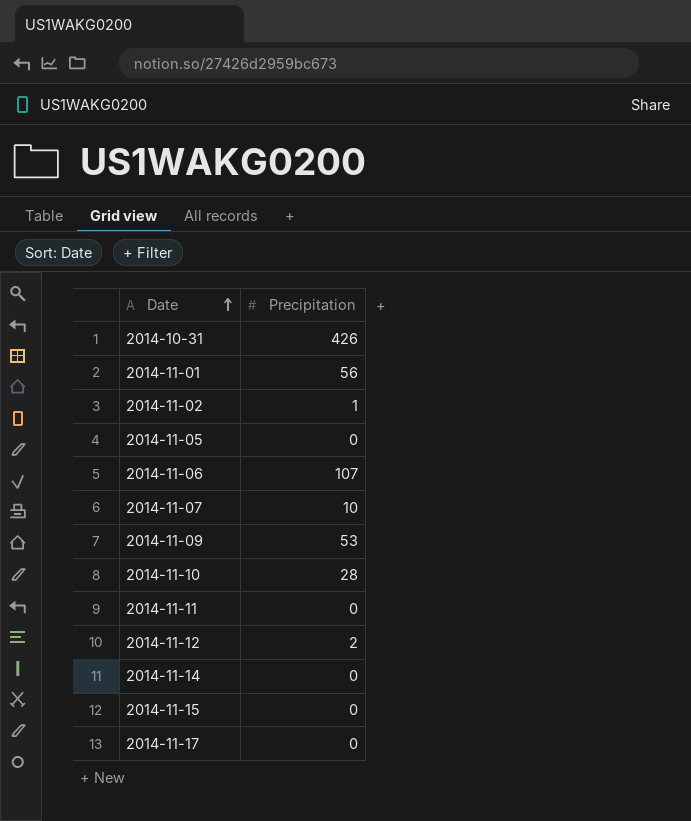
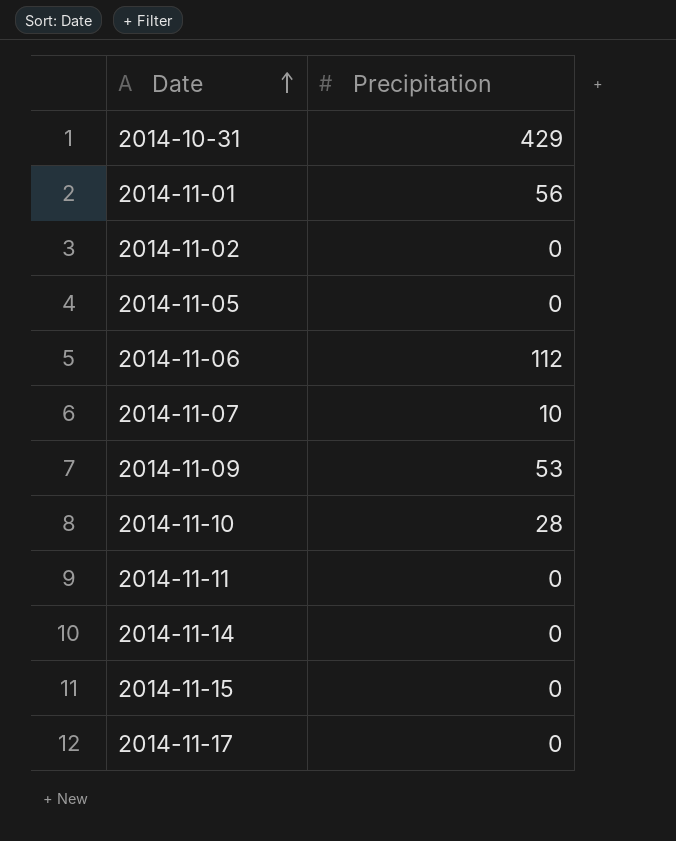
row 2014-11-12: 2 -> none
2014-10-31 | Precipitation: 426 -> 429
2014-11-02 | Precipitation: 1 -> 0
2014-11-06 | Precipitation: 107 -> 112

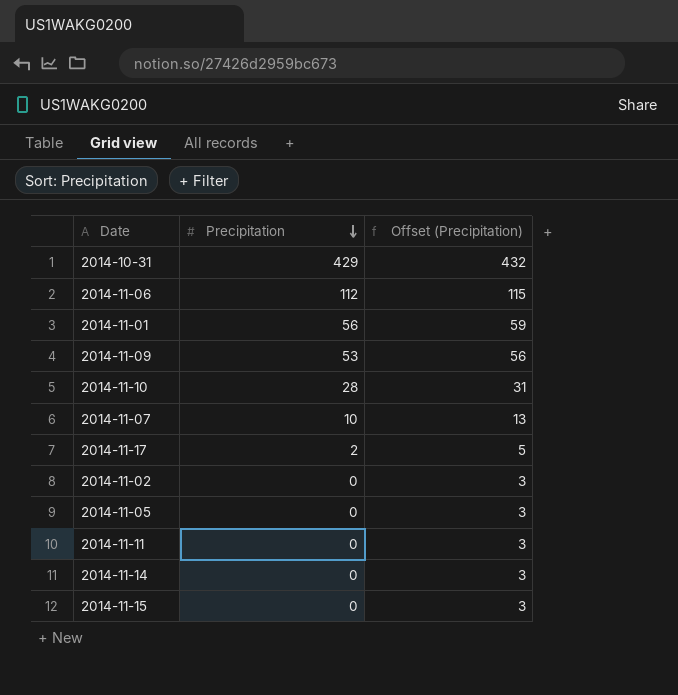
row order: Date ascending -> Precipitation descending
column Offset (Precipitation) | formula: none -> [Precipitation] + 3
2014-11-17 | Precipitation: 0 -> 2

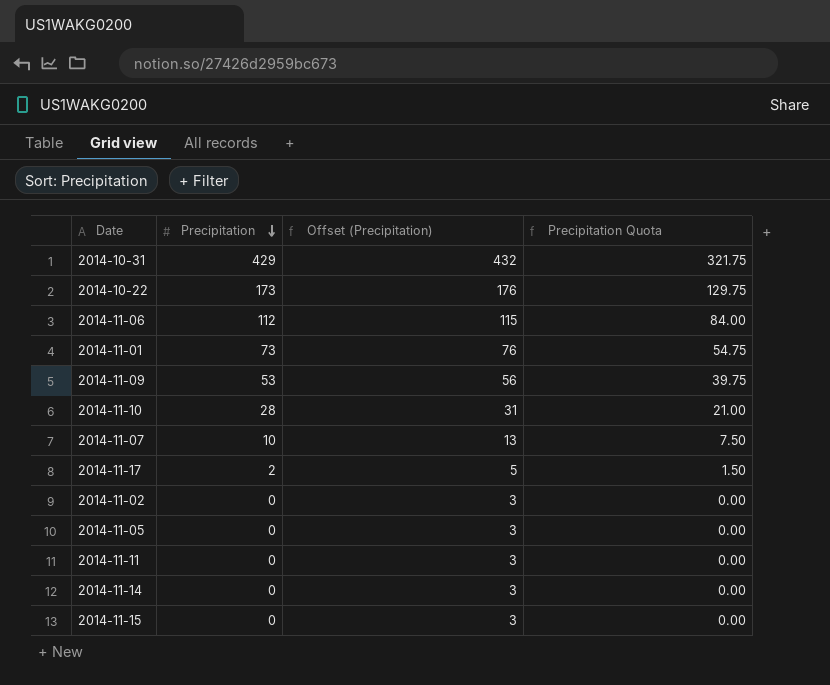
column Precipitation Quota | formula: none -> [Precipitation] * 0.75
row 2014-10-22: none -> 173 | 176 | 129.75
2014-11-01 | Precipitation: 56 -> 73
2014-11-01 | Offset (Precipitation): 59 -> 76

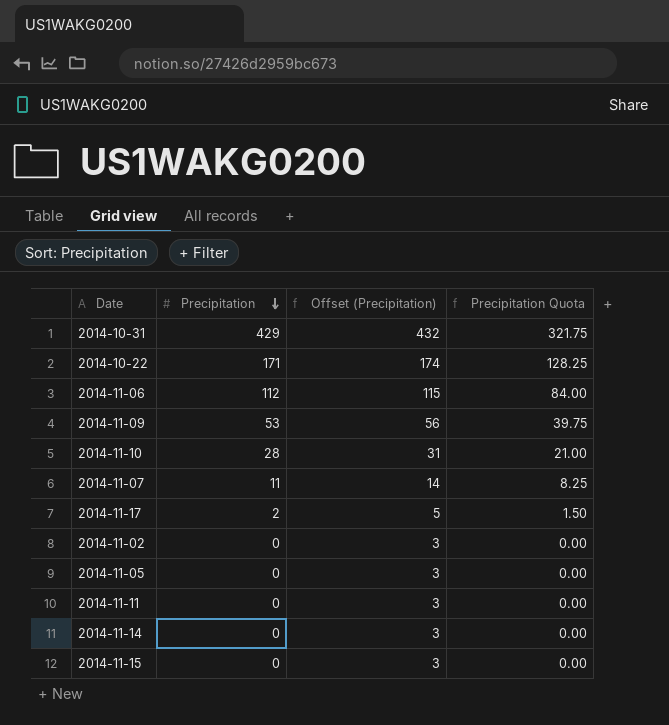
row 2014-11-01: 73 | 76 | 54.75 -> none
2014-10-22 | Precipitation: 173 -> 171
2014-10-22 | Offset (Precipitation): 176 -> 174
2014-10-22 | Precipitation Quota: 129.75 -> 128.25
2014-11-07 | Precipitation: 10 -> 11
2014-11-07 | Offset (Precipitation): 13 -> 14
2014-11-07 | Precipitation Quota: 7.50 -> 8.25

